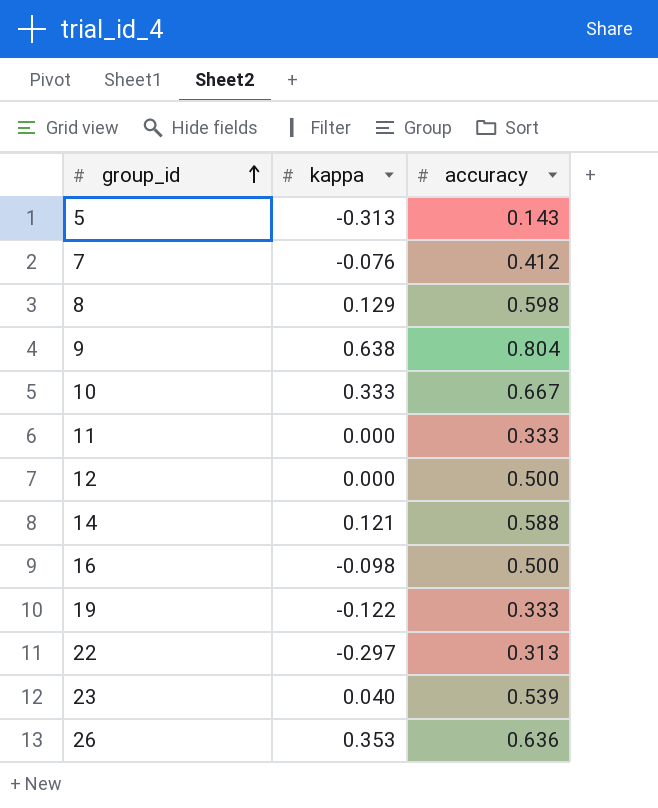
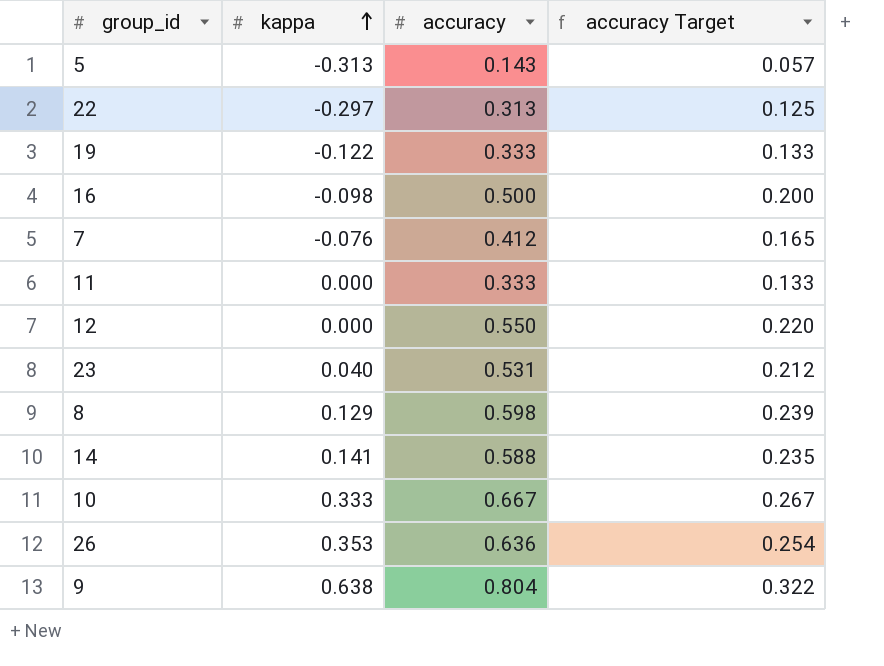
row order: group_id ascending -> kappa ascending
column accuracy Target | formula: none -> [accuracy] * 0.4
12 | accuracy: 0.500 -> 0.550
23 | accuracy: 0.539 -> 0.531
14 | kappa: 0.121 -> 0.141

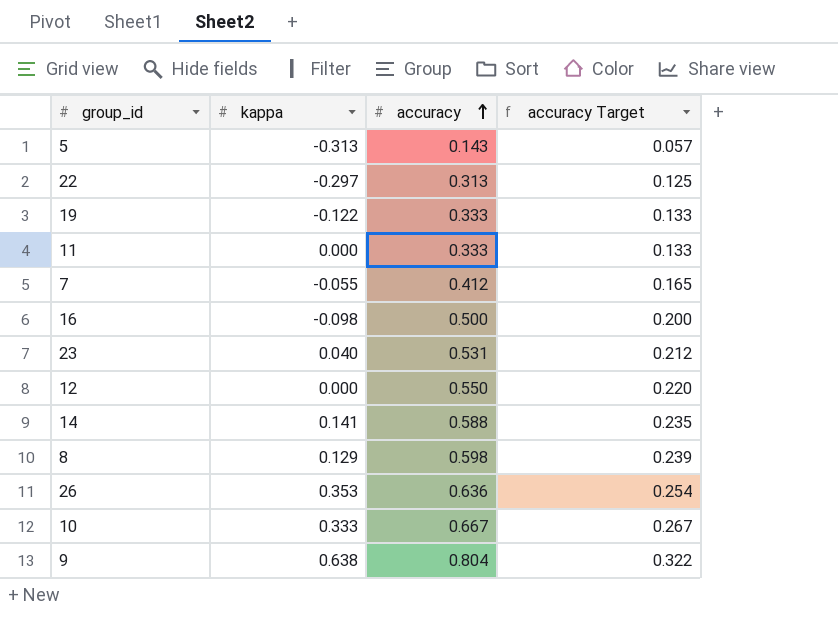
row order: kappa ascending -> accuracy ascending
7 | kappa: -0.076 -> -0.055

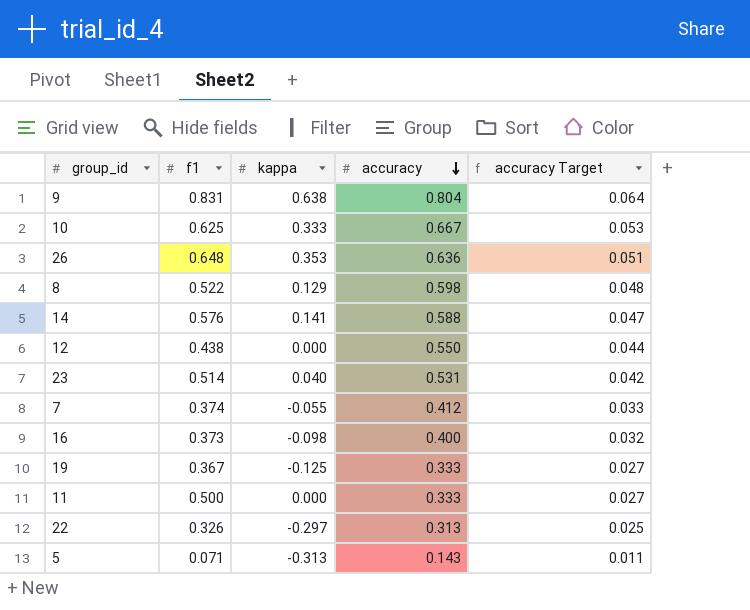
row order: accuracy ascending -> accuracy descending
column f1 | position: none -> 2
column accuracy Target | formula: [accuracy] * 0.4 -> [accuracy] * 0.08
16 | accuracy: 0.500 -> 0.400
19 | kappa: -0.122 -> -0.125

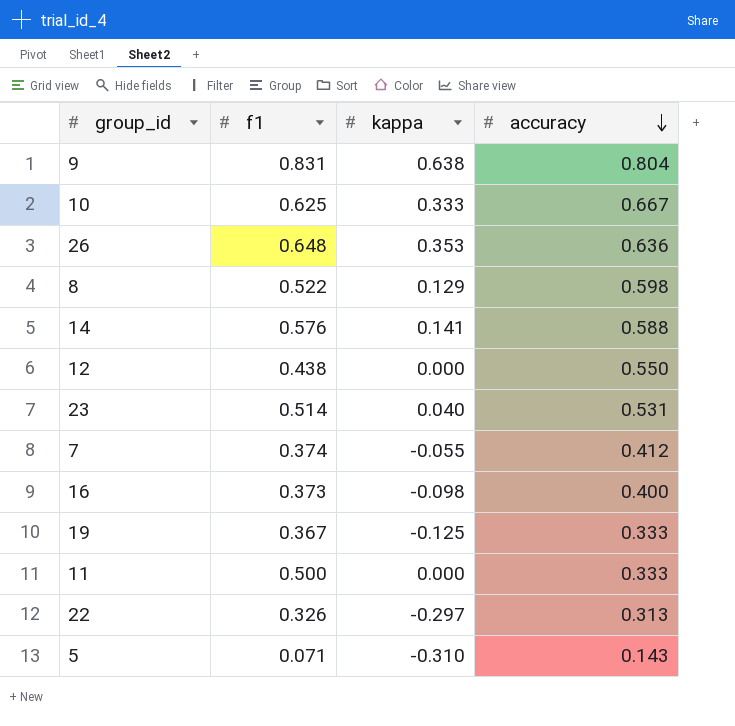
column accuracy Target | formula: [accuracy] * 0.08 -> none
5 | kappa: -0.313 -> -0.310

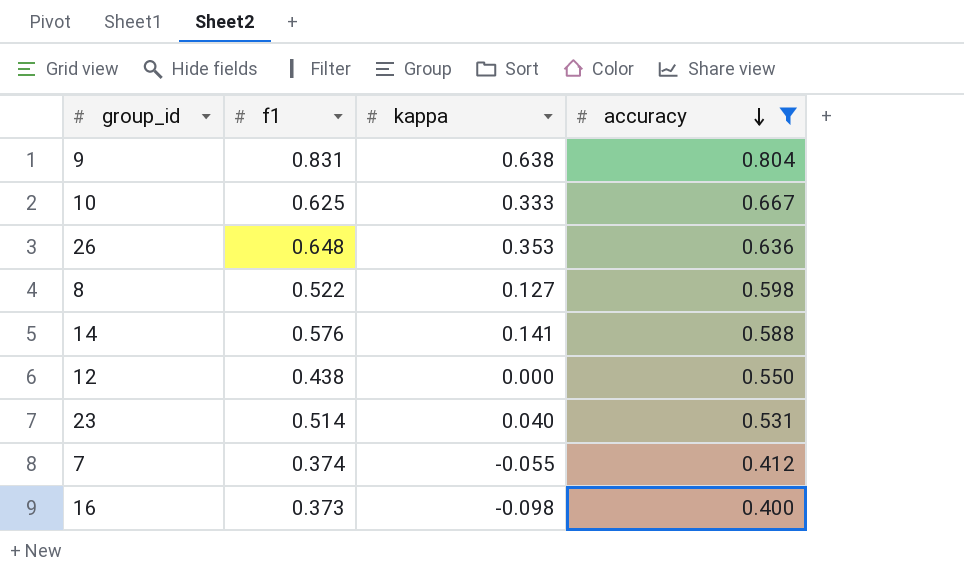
filter: none -> accuracy >= 0.400
8 | kappa: 0.129 -> 0.127

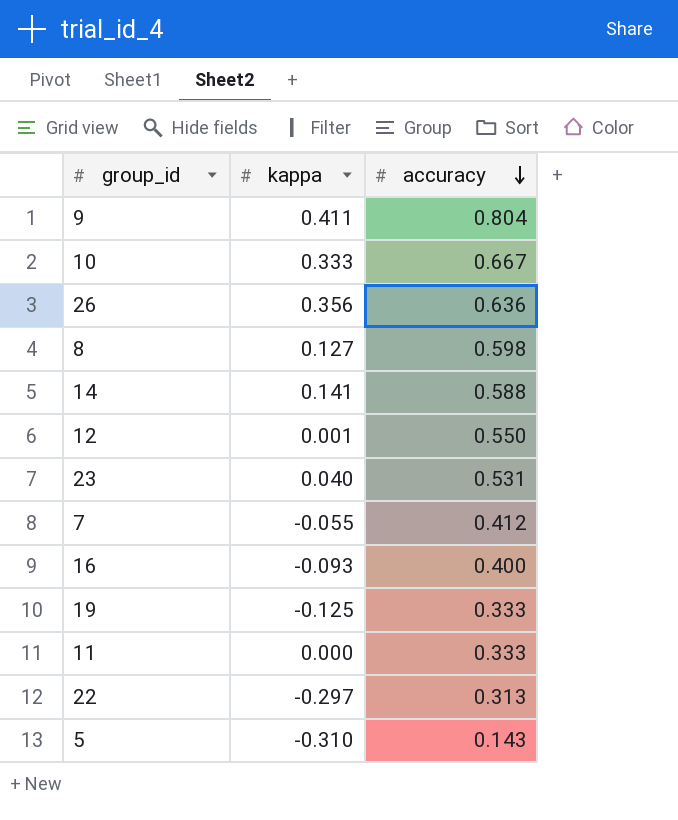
filter: accuracy >= 0.400 -> none
column f1 | position: 2 -> none
9 | kappa: 0.638 -> 0.411
26 | kappa: 0.353 -> 0.356
12 | kappa: 0.000 -> 0.001
16 | kappa: -0.098 -> -0.093

